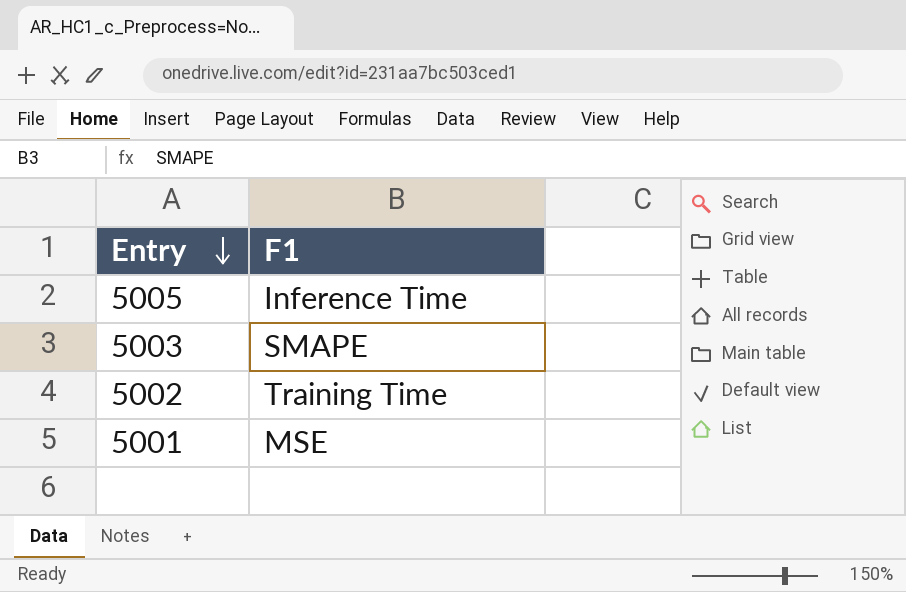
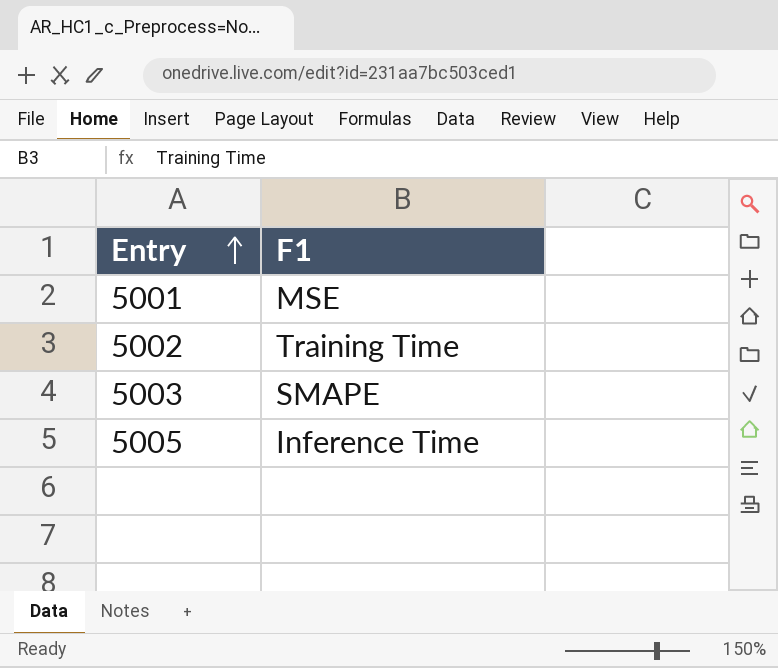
row order: Entry descending -> Entry ascending

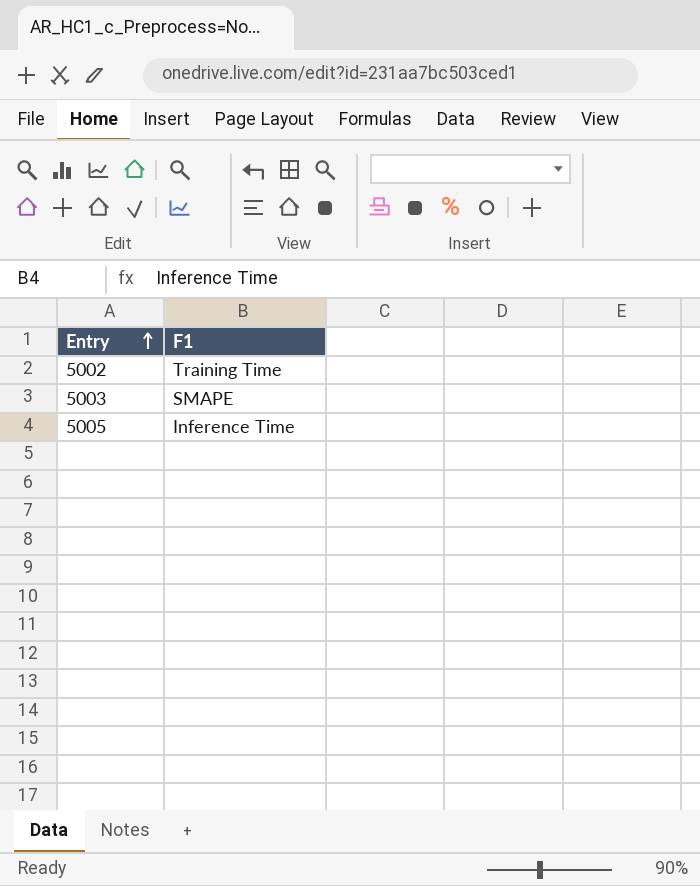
row 5001: MSE -> none

